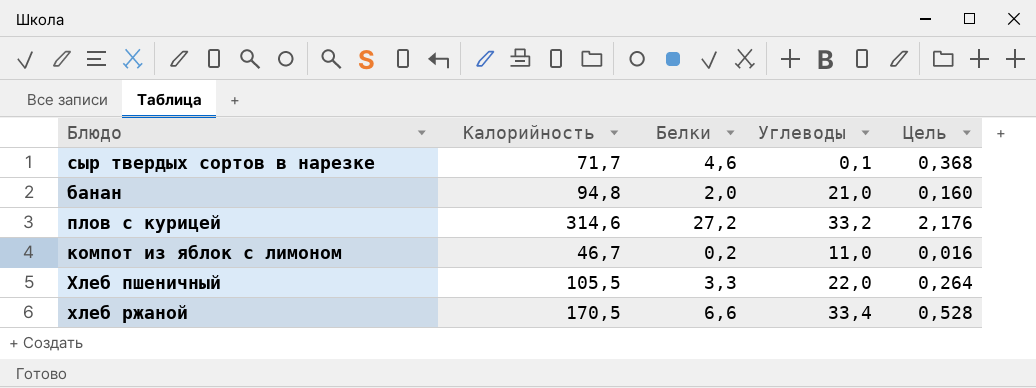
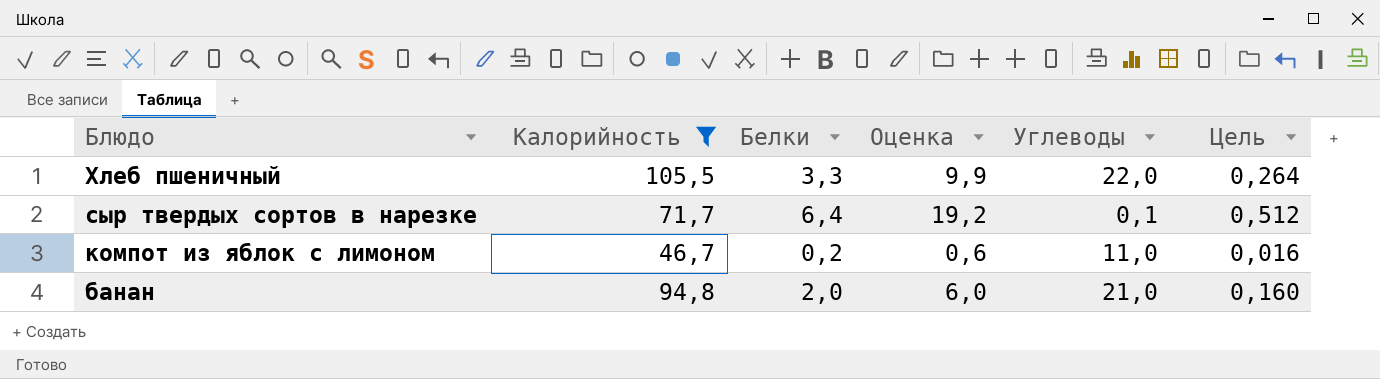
filter: none -> Калорийность <= 105,5
row order: none -> Блюдо descending
column Оценка | formula: none -> [Белки] * 3
сыр твердых сортов в нарезке | Белки: 4,6 -> 6,4
сыр твердых сортов в нарезке | Цель: 0,368 -> 0,512

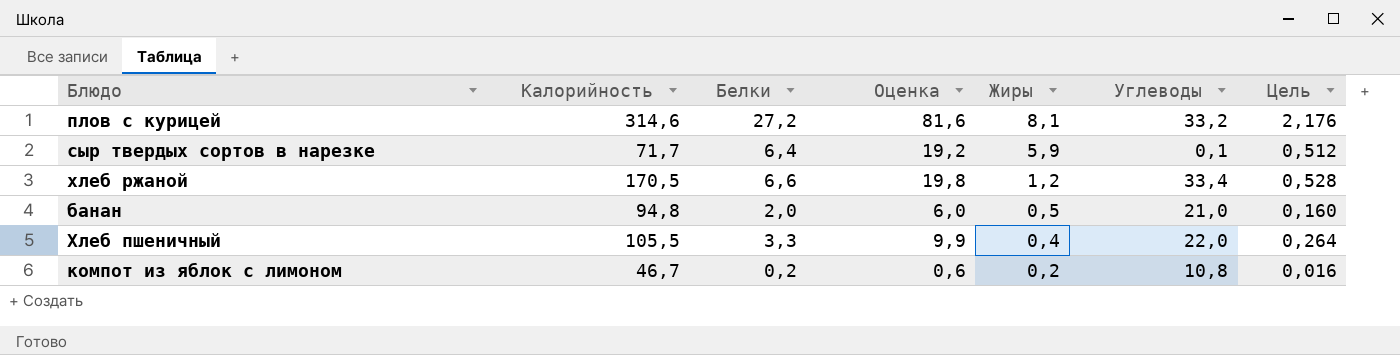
filter: Калорийность <= 105,5 -> none
row order: Блюдо descending -> Жиры descending
column Жиры | position: none -> 5
компот из яблок с лимоном | Углеводы: 11,0 -> 10,8

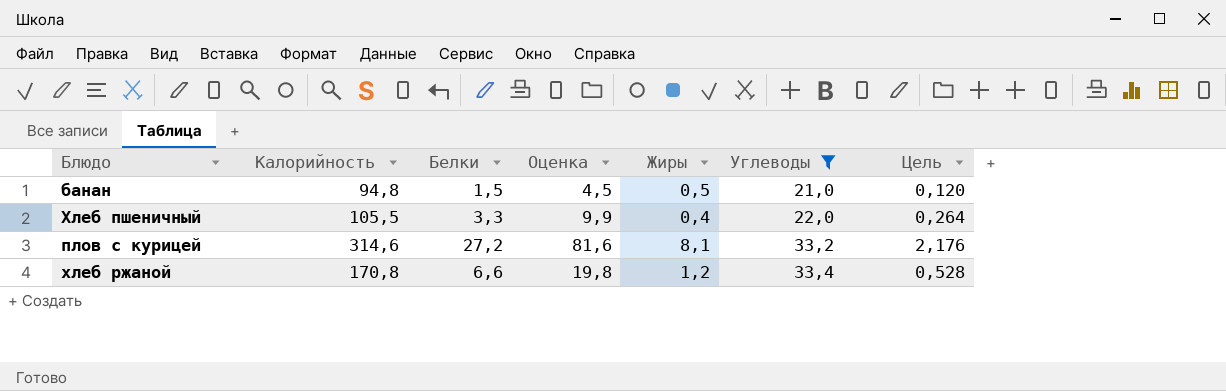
filter: none -> Углеводы >= 21,0
row order: Жиры descending -> Углеводы ascending
банан | Белки: 2,0 -> 1,5
банан | Оценка: 6,0 -> 4,5
банан | Цель: 0,160 -> 0,120
хлеб ржаной | Калорийность: 170,5 -> 170,8

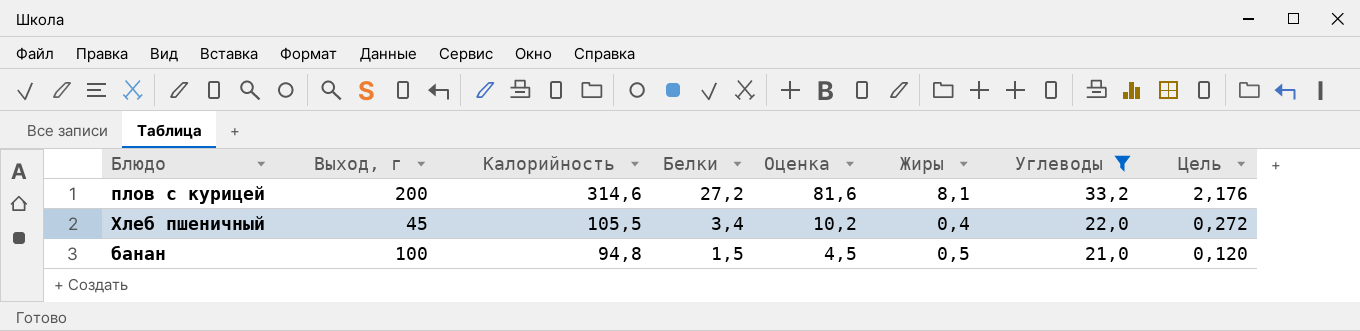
row order: Углеводы ascending -> Калорийность descending
column Выход, г | position: none -> 2
row хлеб ржаной: 170,8 | 6,6 | 19,8 | 1,2 | 33,4 | 0,528 -> none
Хлеб пшеничный | Белки: 3,3 -> 3,4
Хлеб пшеничный | Оценка: 9,9 -> 10,2
Хлеб пшеничный | Цель: 0,264 -> 0,272

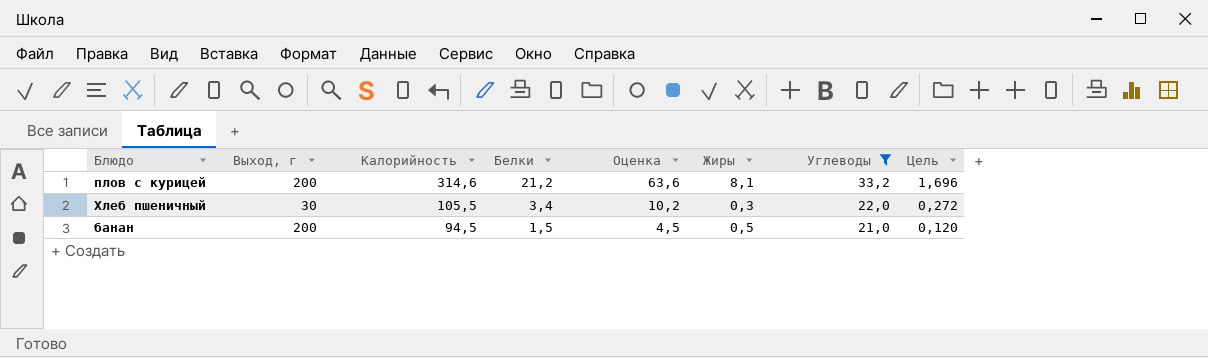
плов с курицей | Белки: 27,2 -> 21,2
плов с курицей | Оценка: 81,6 -> 63,6
плов с курицей | Цель: 2,176 -> 1,696
Хлеб пшеничный | Выход, г: 45 -> 30
Хлеб пшеничный | Жиры: 0,4 -> 0,3
банан | Выход, г: 100 -> 200
банан | Калорийность: 94,8 -> 94,5

